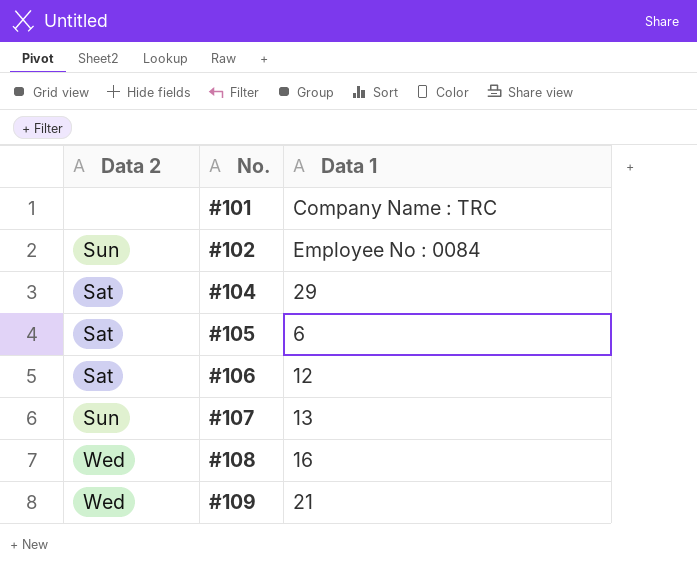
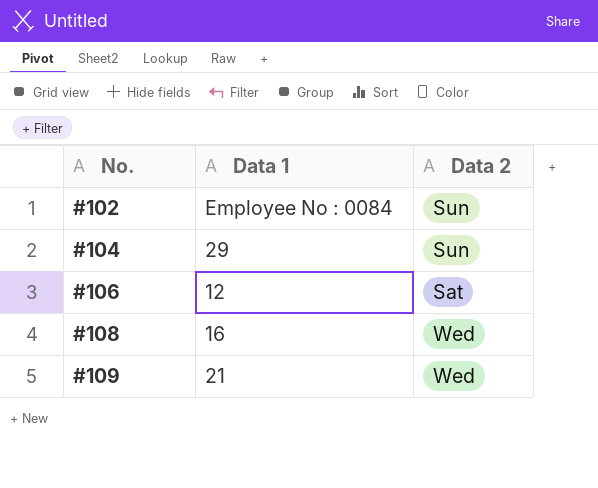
column Data 2 | position: 1 -> 3
row #101: none | Company Name : TRC -> none
row #105: Sat | 6 -> none
row #107: Sun | 13 -> none
#104 | Data 2: Sat -> Sun

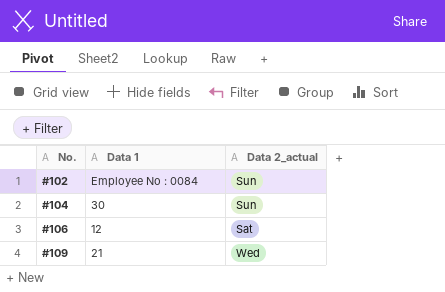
column name: Data 2 -> Data 2_actual
row #108: 16 | Wed -> none
#104 | Data 1: 29 -> 30

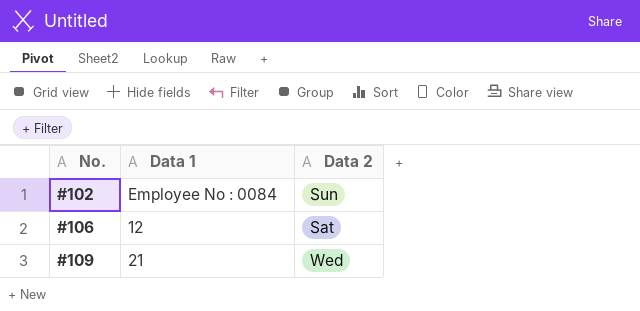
column name: Data 2_actual -> Data 2
row #104: 30 | Sun -> none

